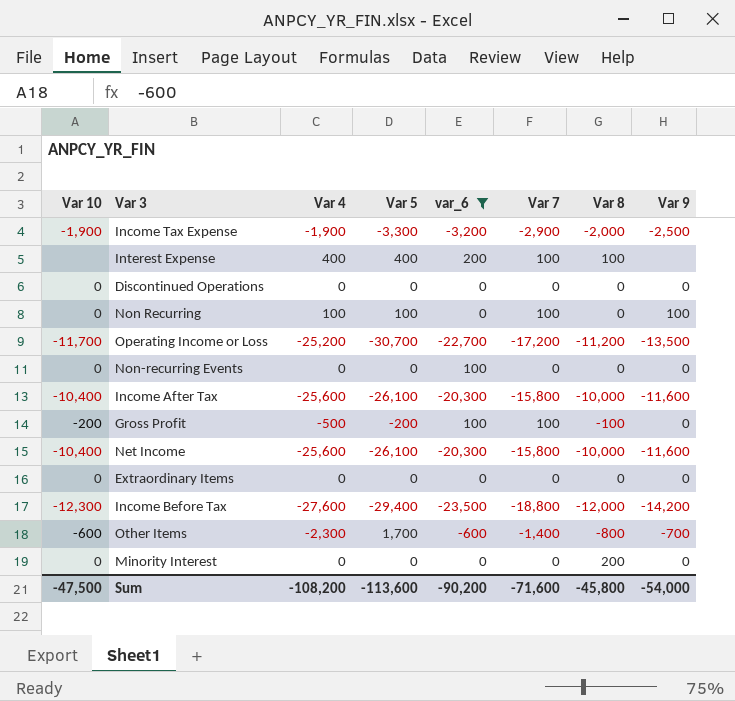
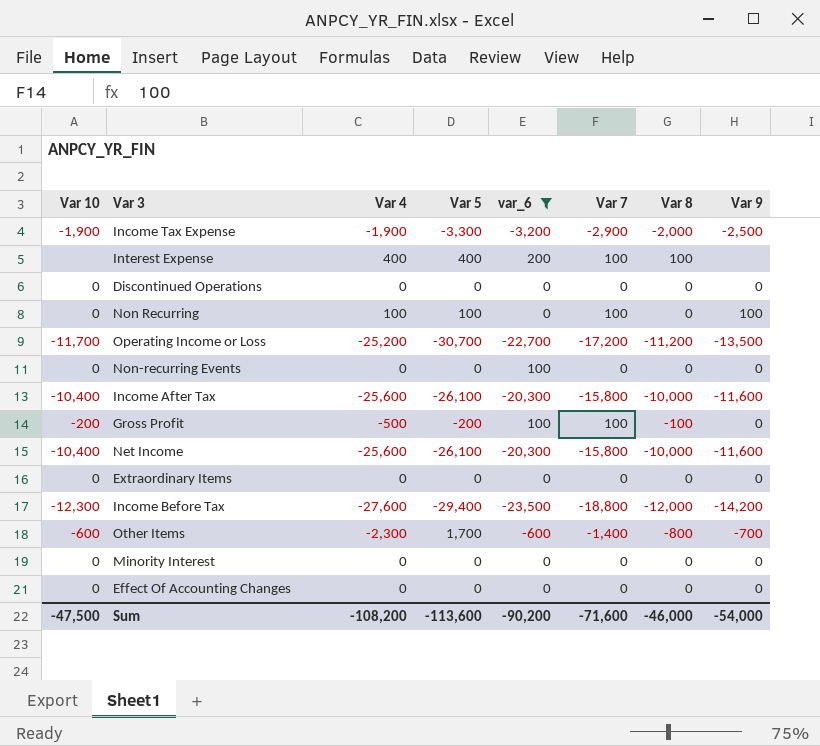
Minority Interest | Var 8: 200 -> 0
row Effect Of Accounting Changes: none -> 0 | 0 | 0 | 0 | 0 | 0 | 0
Sum | Var 8: -45,800 -> -46,000

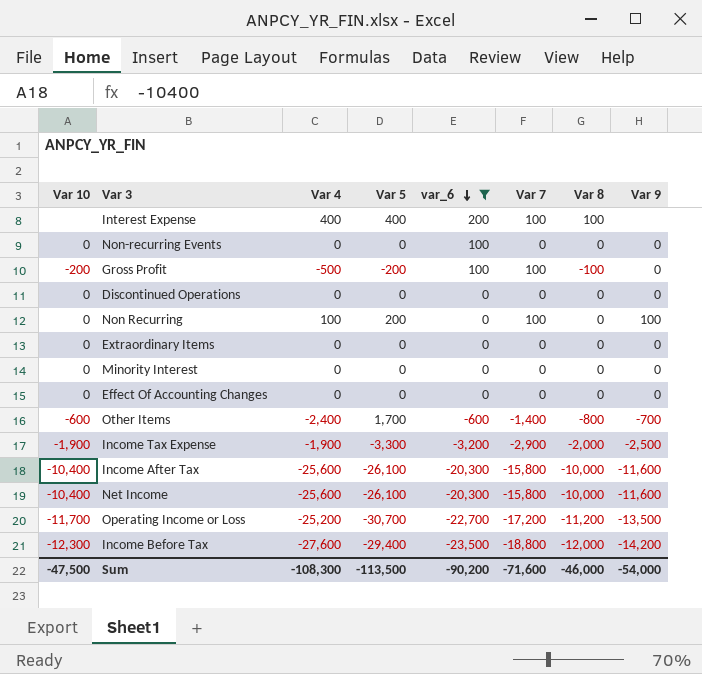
row order: none -> var_6 descending
Non Recurring | Var 5: 100 -> 200
Other Items | Var 4: -2,300 -> -2,400
Sum | Var 4: -108,200 -> -108,300
Sum | Var 5: -113,600 -> -113,500

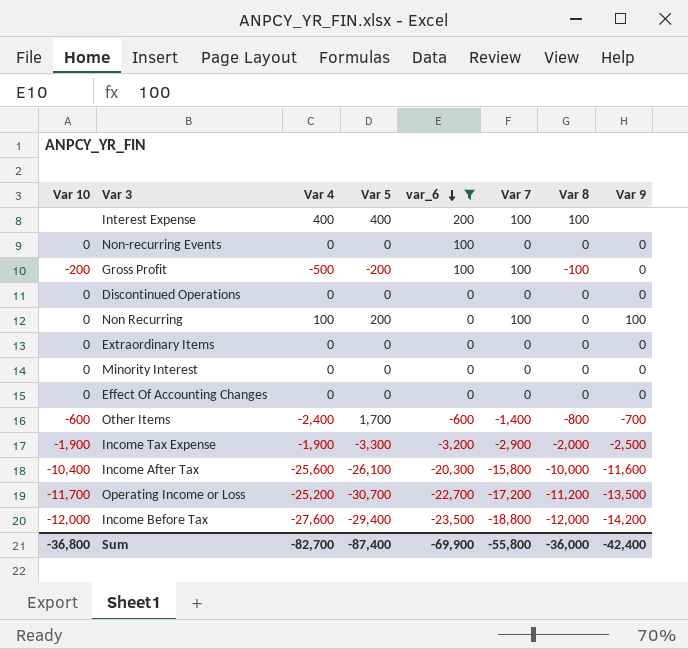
row Net Income: -10,400 | -25,600 | -26,100 | -20,300 | -15,800 | -10,000 | -11,600 -> none
Income Before Tax | Var 10: -12,300 -> -12,000
Sum | Var 10: -47,500 -> -36,800
Sum | Var 4: -108,300 -> -82,700
Sum | Var 5: -113,500 -> -87,400
Sum | var_6: -90,200 -> -69,900
Sum | Var 7: -71,600 -> -55,800
Sum | Var 8: -46,000 -> -36,000
Sum | Var 9: -54,000 -> -42,400

